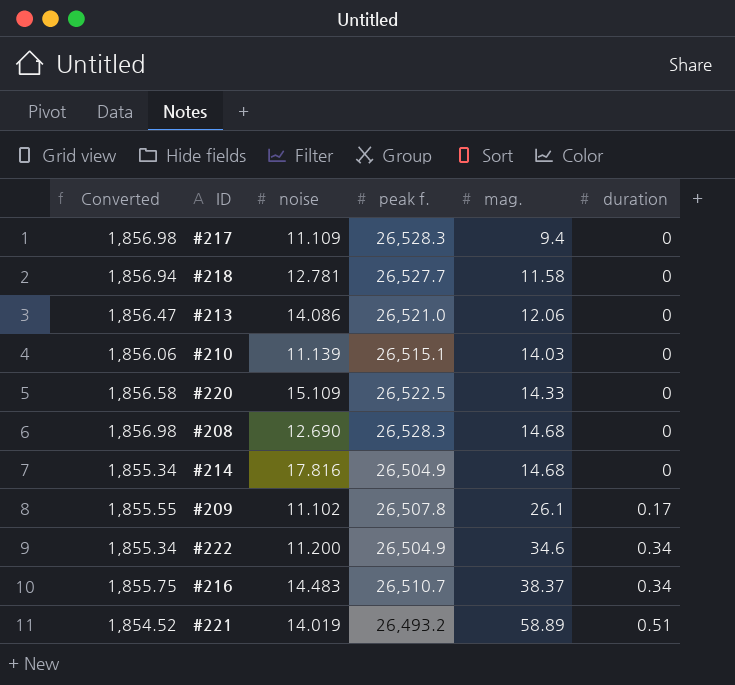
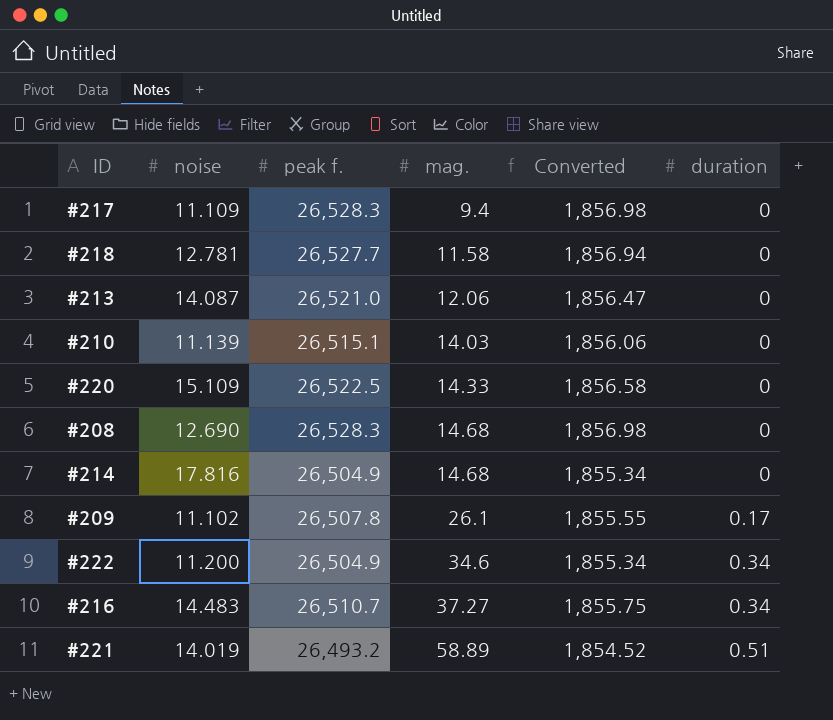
column Converted | position: 1 -> 5
#213 | noise: 14.086 -> 14.087
#216 | mag.: 38.37 -> 37.27

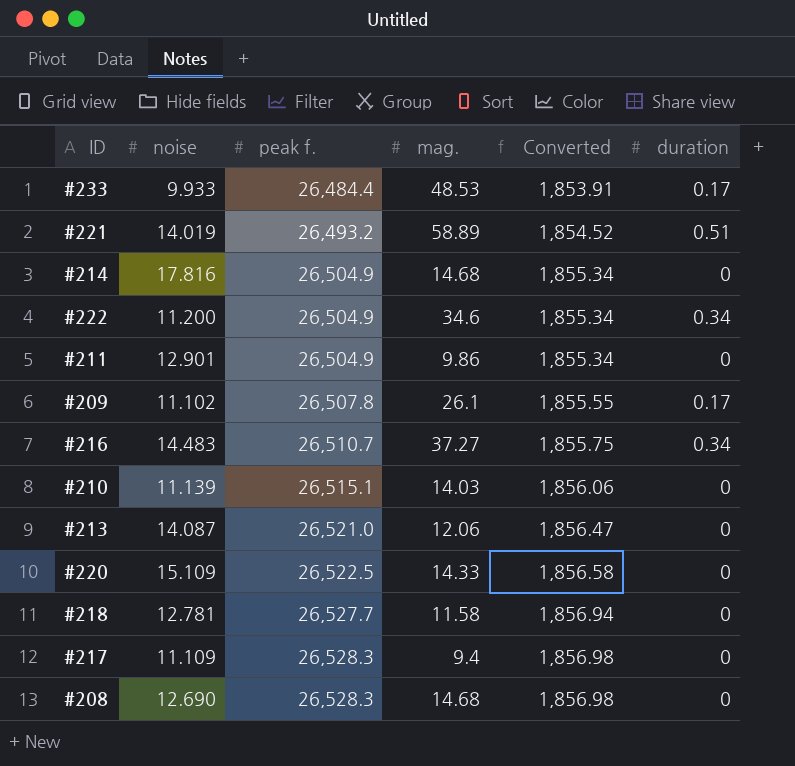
row order: mag. ascending -> peak f. ascending
row #233: none -> 9.933 | 26,484.4 | 48.53 | 1,853.91 | 0.17
row #211: none -> 12.901 | 26,504.9 | 9.86 | 1,855.34 | 0

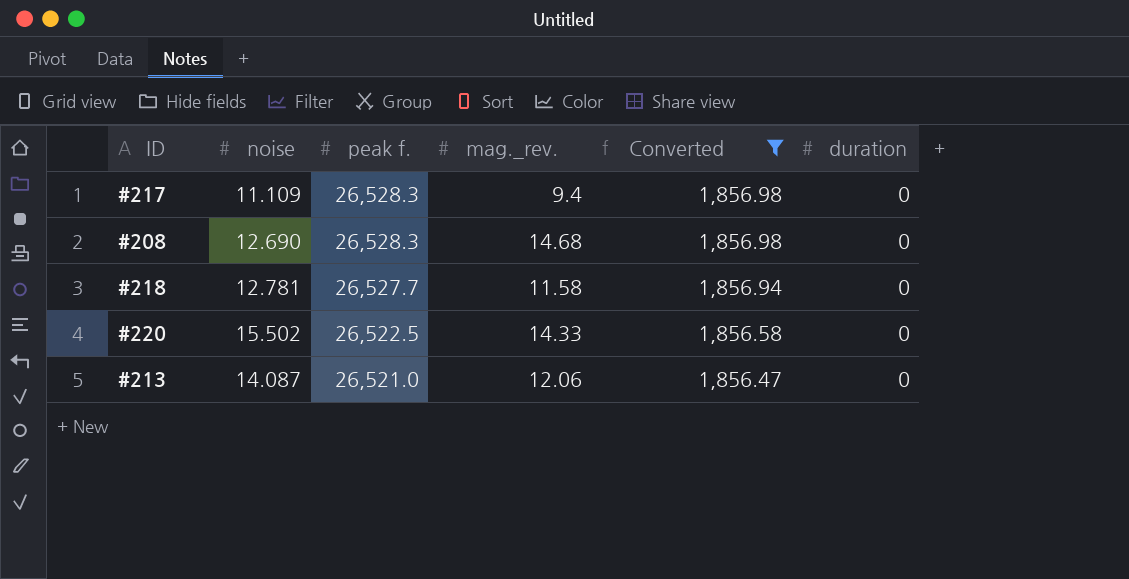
filter: none -> Converted >= 1,856.47
row order: peak f. ascending -> peak f. descending
column name: mag. -> mag._rev.
#220 | noise: 15.109 -> 15.502

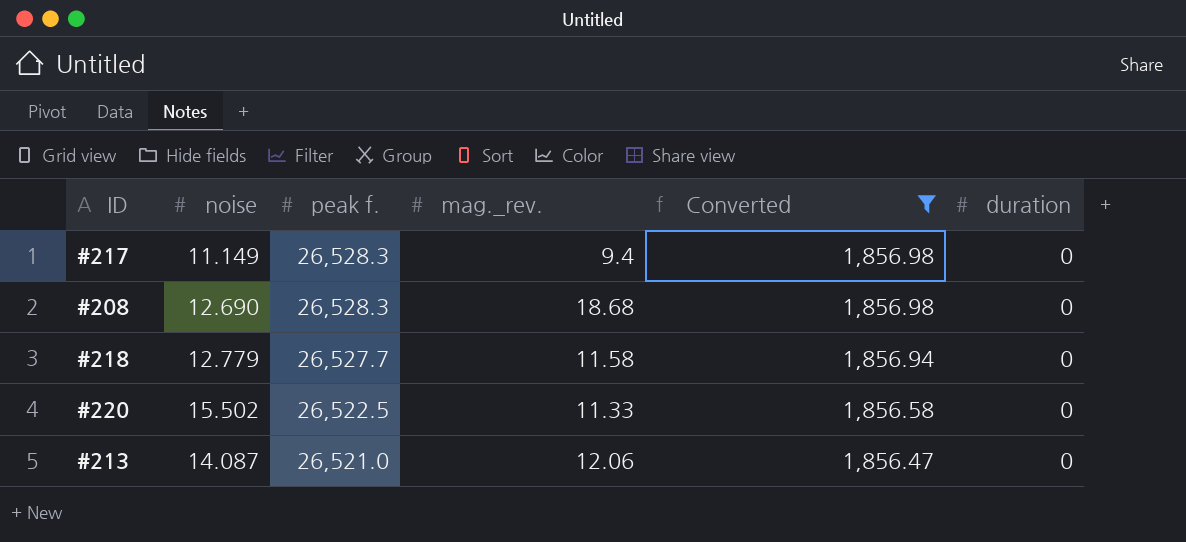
#217 | noise: 11.109 -> 11.149
#208 | mag._rev.: 14.68 -> 18.68
#218 | noise: 12.781 -> 12.779
#220 | mag._rev.: 14.33 -> 11.33

